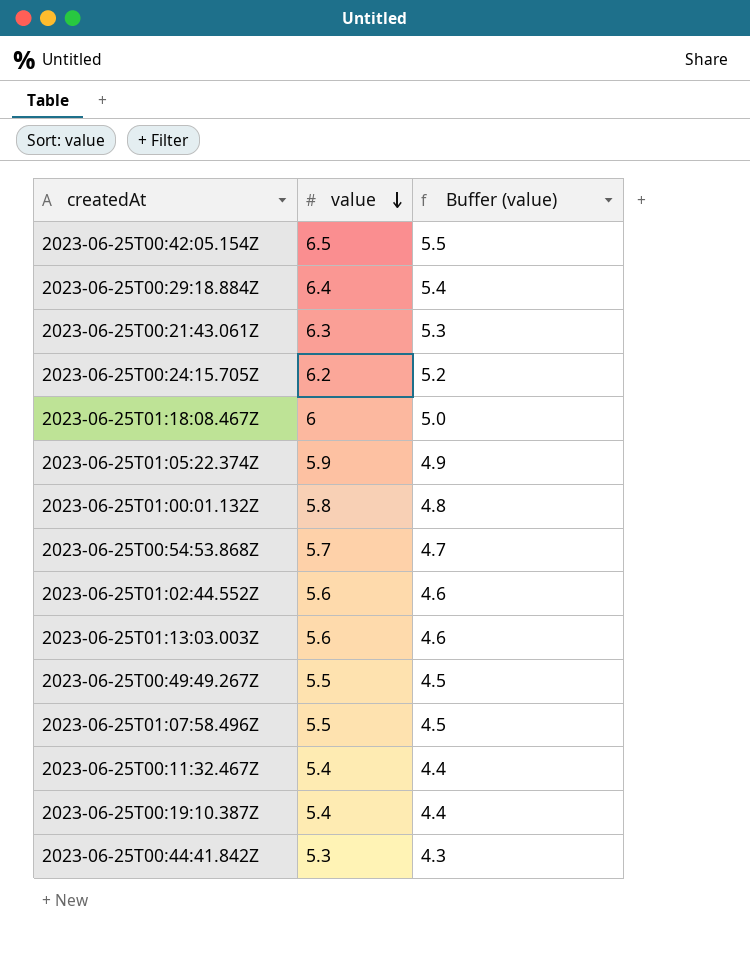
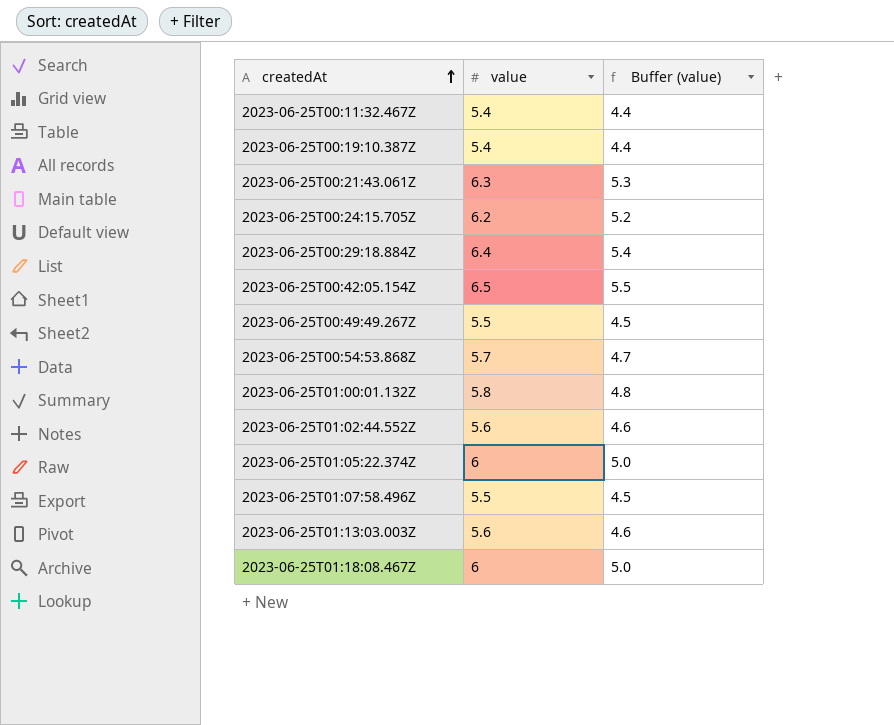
row order: value descending -> createdAt ascending
row 2023-06-25T00:44:41.842Z: 5.3 | 4.3 -> none
2023-06-25T01:05:22.374Z | value: 5.9 -> 6
2023-06-25T01:05:22.374Z | Buffer (value): 4.9 -> 5.0

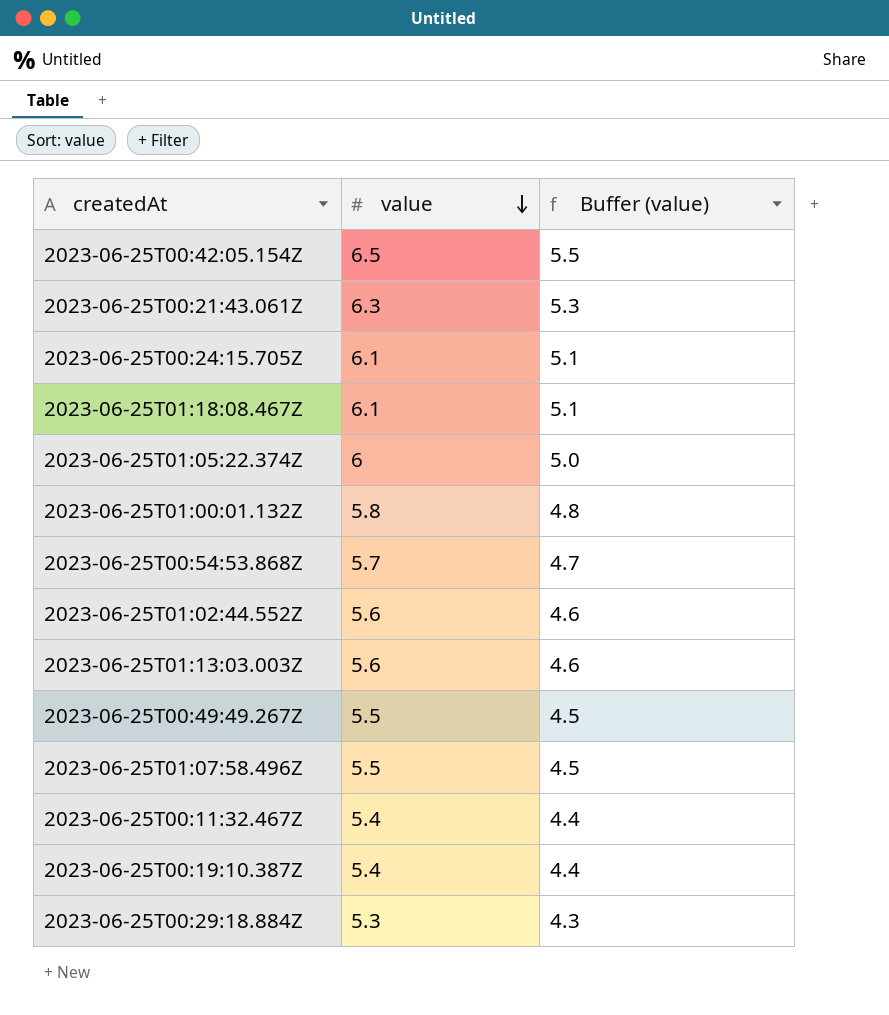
row order: createdAt ascending -> value descending
2023-06-25T00:24:15.705Z | value: 6.2 -> 6.1
2023-06-25T00:24:15.705Z | Buffer (value): 5.2 -> 5.1
2023-06-25T01:18:08.467Z | value: 6 -> 6.1
2023-06-25T01:18:08.467Z | Buffer (value): 5.0 -> 5.1
2023-06-25T00:29:18.884Z | value: 6.4 -> 5.3
2023-06-25T00:29:18.884Z | Buffer (value): 5.4 -> 4.3

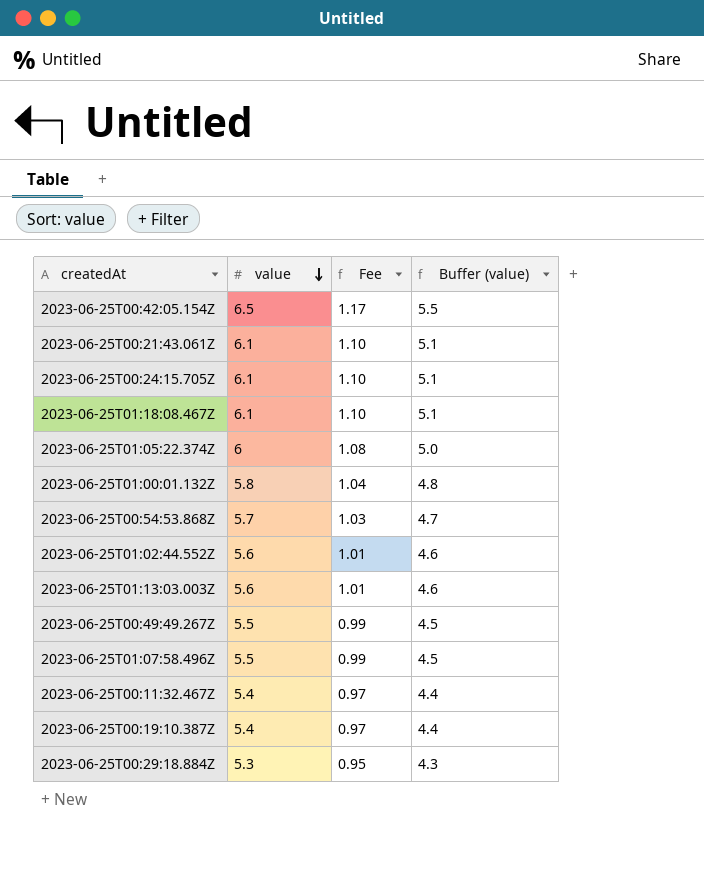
column Fee | formula: none -> [value] * 0.18
2023-06-25T00:21:43.061Z | value: 6.3 -> 6.1
2023-06-25T00:21:43.061Z | Buffer (value): 5.3 -> 5.1

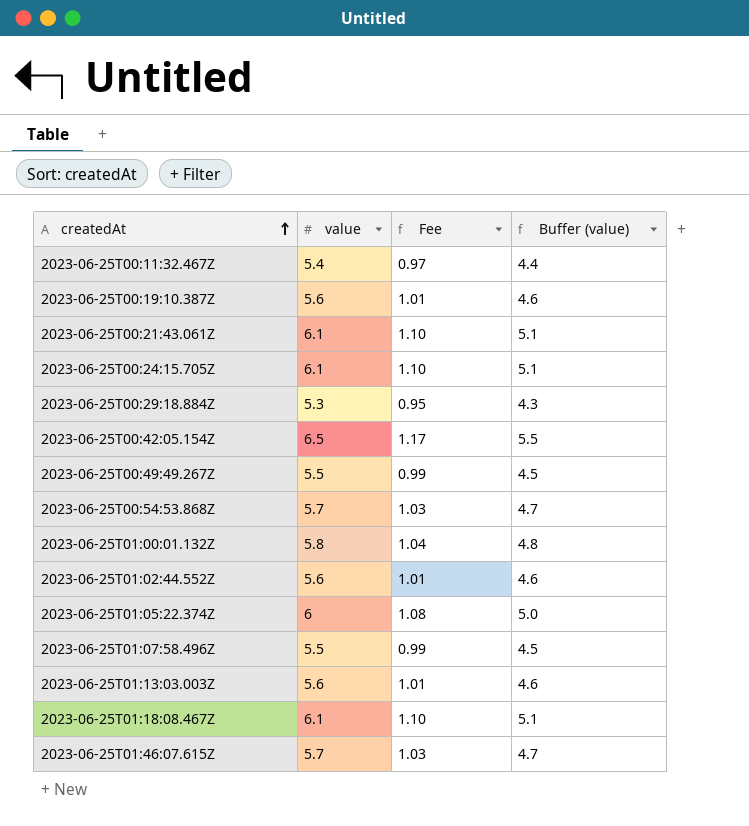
row order: value descending -> createdAt ascending
2023-06-25T00:19:10.387Z | value: 5.4 -> 5.6
2023-06-25T00:19:10.387Z | Fee: 0.97 -> 1.01
2023-06-25T00:19:10.387Z | Buffer (value): 4.4 -> 4.6
row 2023-06-25T01:46:07.615Z: none -> 5.7 | 1.03 | 4.7

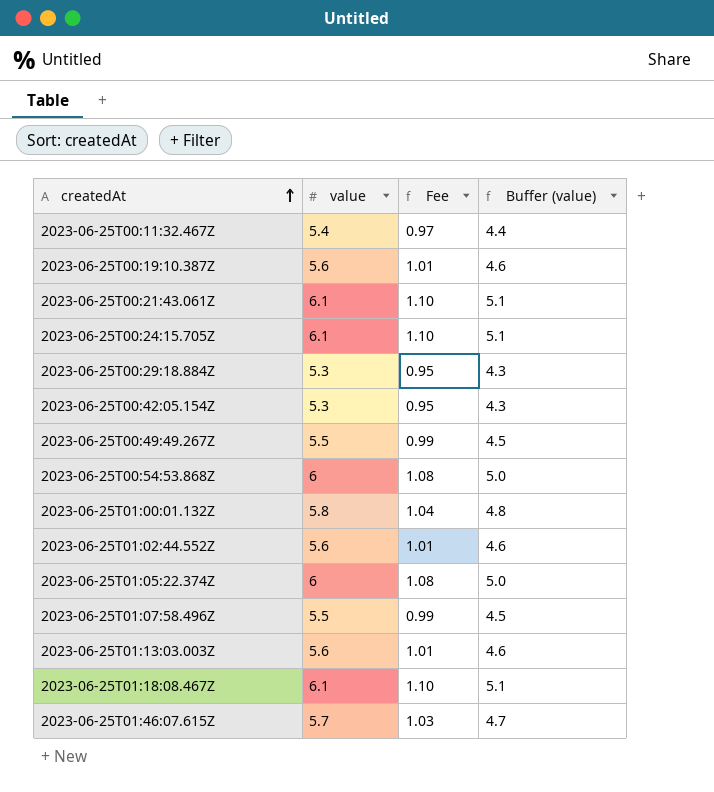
2023-06-25T00:42:05.154Z | value: 6.5 -> 5.3
2023-06-25T00:42:05.154Z | Fee: 1.17 -> 0.95
2023-06-25T00:42:05.154Z | Buffer (value): 5.5 -> 4.3
2023-06-25T00:54:53.868Z | value: 5.7 -> 6
2023-06-25T00:54:53.868Z | Fee: 1.03 -> 1.08
2023-06-25T00:54:53.868Z | Buffer (value): 4.7 -> 5.0

